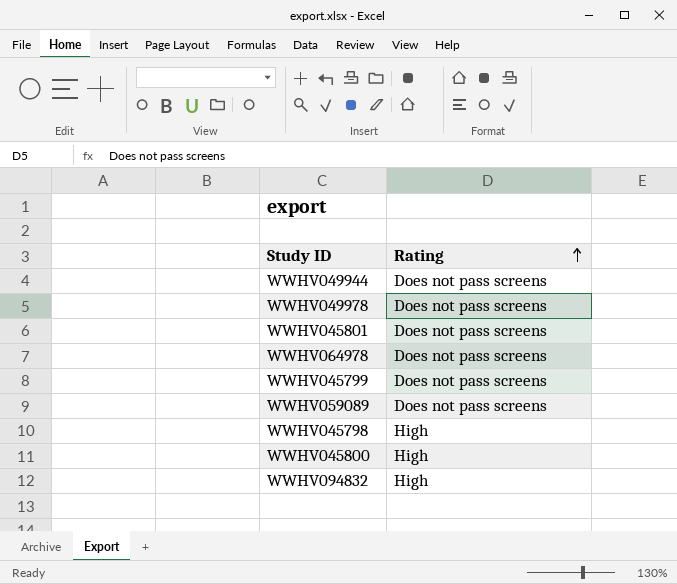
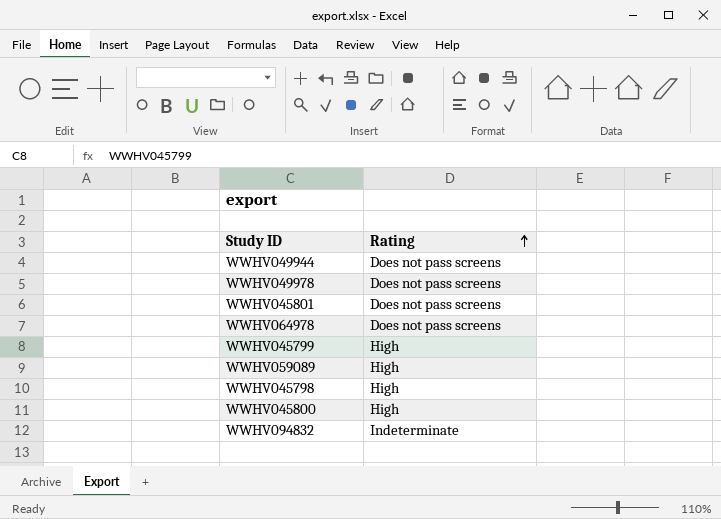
WWHV045799 | Rating: Does not pass screens -> High
WWHV059089 | Rating: Does not pass screens -> High
WWHV094832 | Rating: High -> Indeterminate

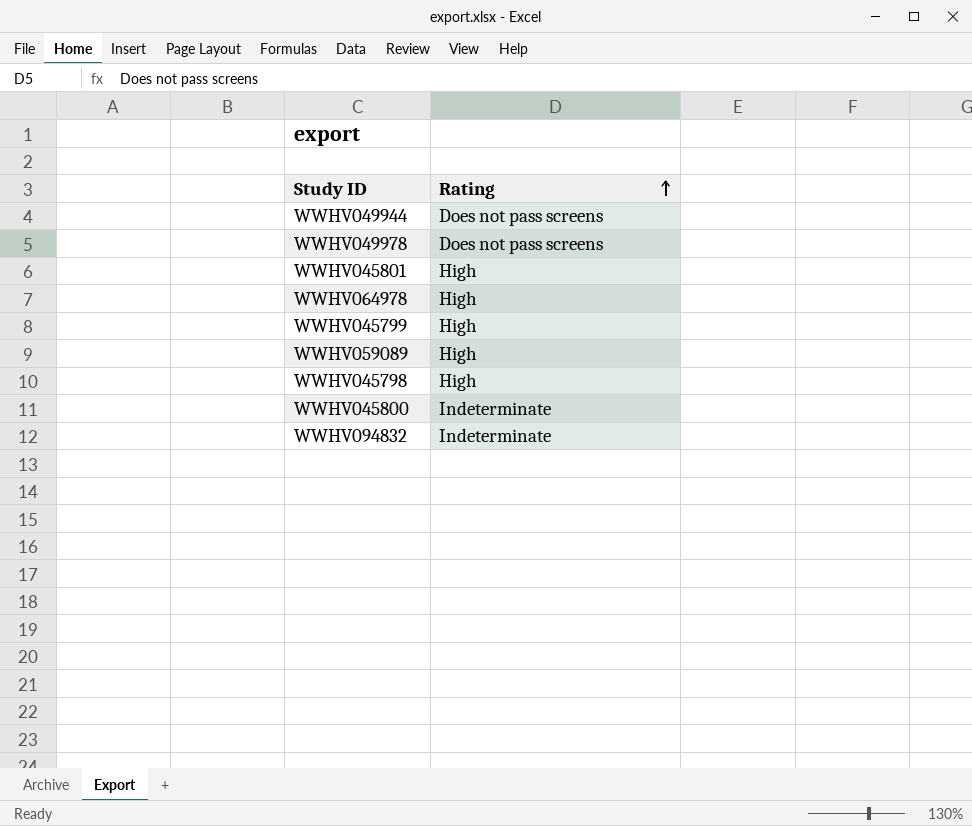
WWHV045801 | Rating: Does not pass screens -> High
WWHV064978 | Rating: Does not pass screens -> High
WWHV045800 | Rating: High -> Indeterminate

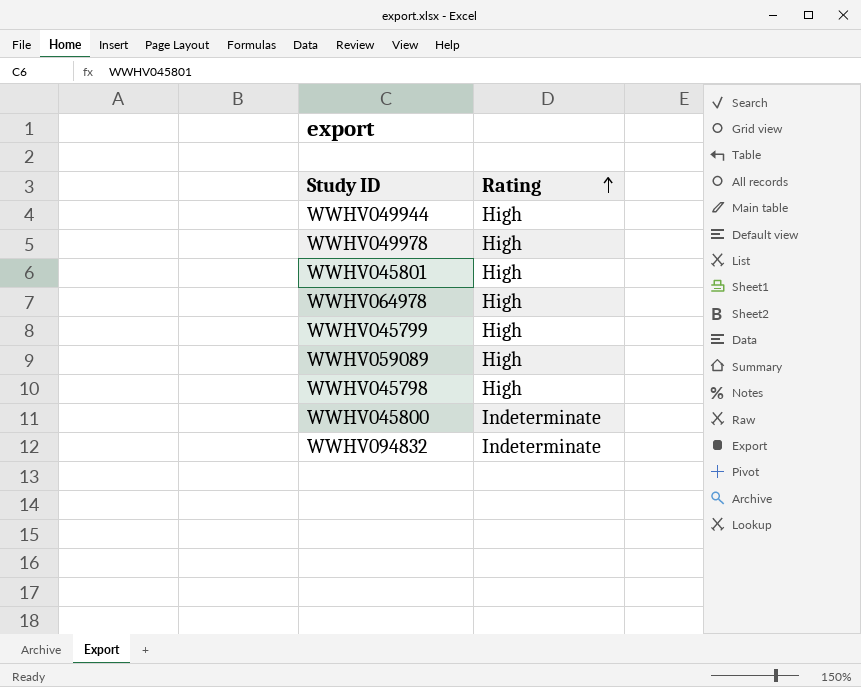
WWHV049944 | Rating: Does not pass screens -> High
WWHV049978 | Rating: Does not pass screens -> High

